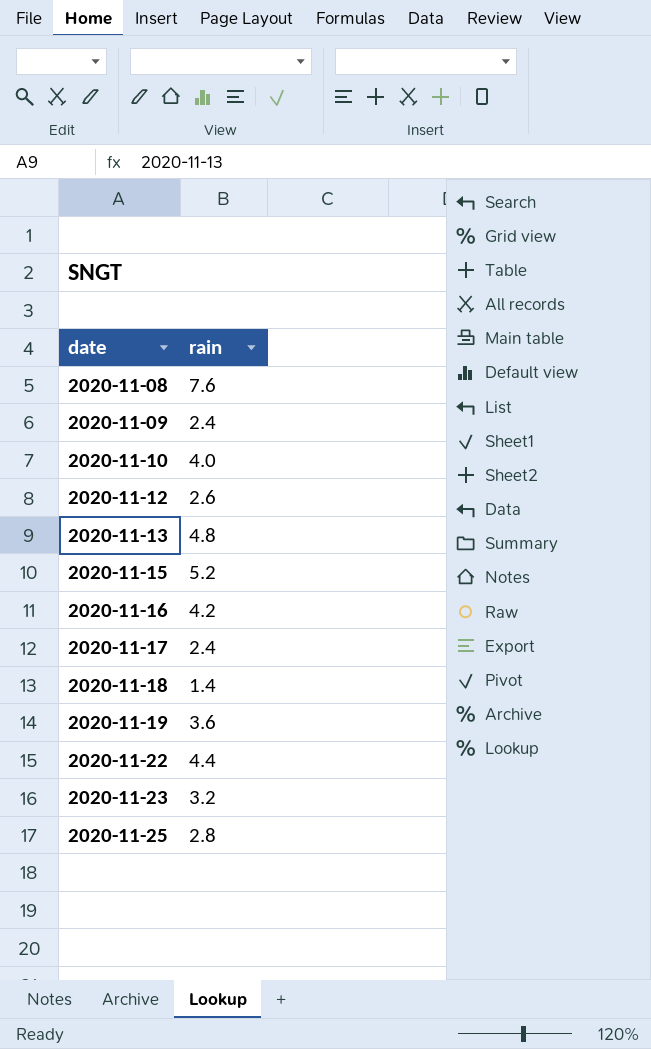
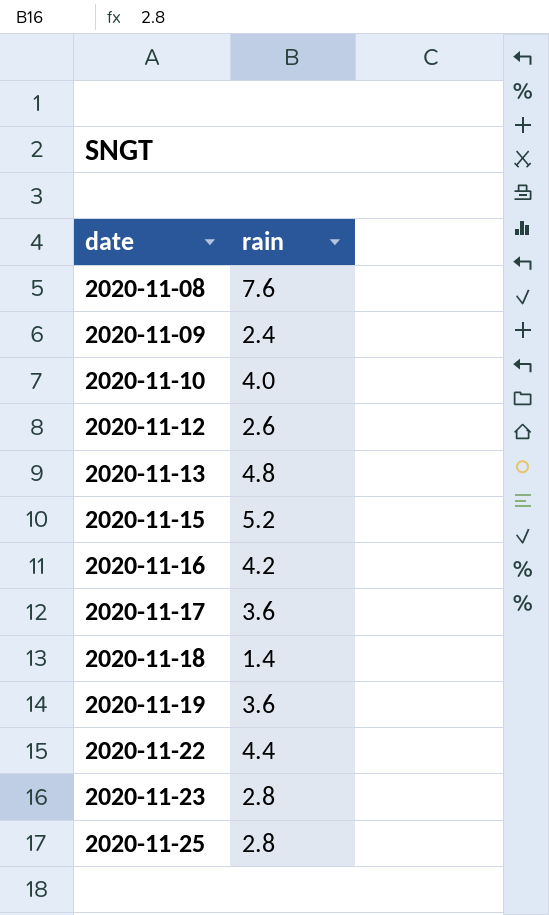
2020-11-17 | rain: 2.4 -> 3.6
2020-11-23 | rain: 3.2 -> 2.8

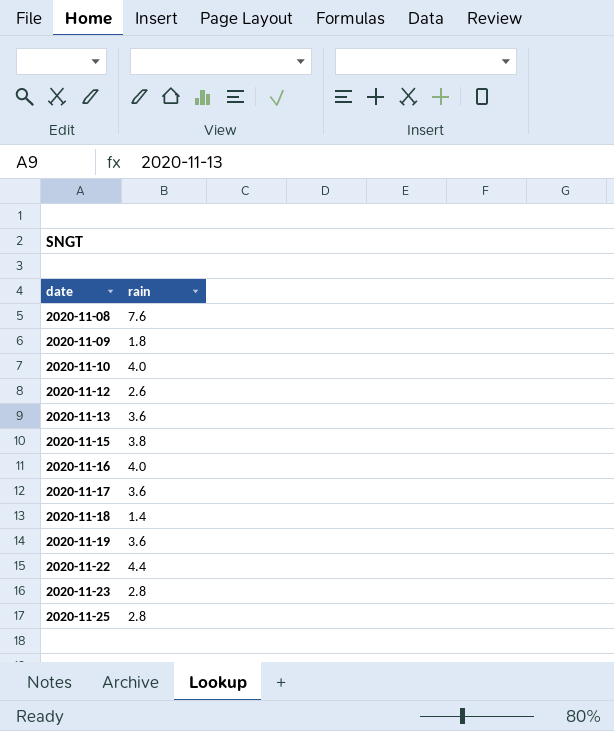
2020-11-09 | rain: 2.4 -> 1.8
2020-11-13 | rain: 4.8 -> 3.6
2020-11-15 | rain: 5.2 -> 3.8
2020-11-16 | rain: 4.2 -> 4.0

